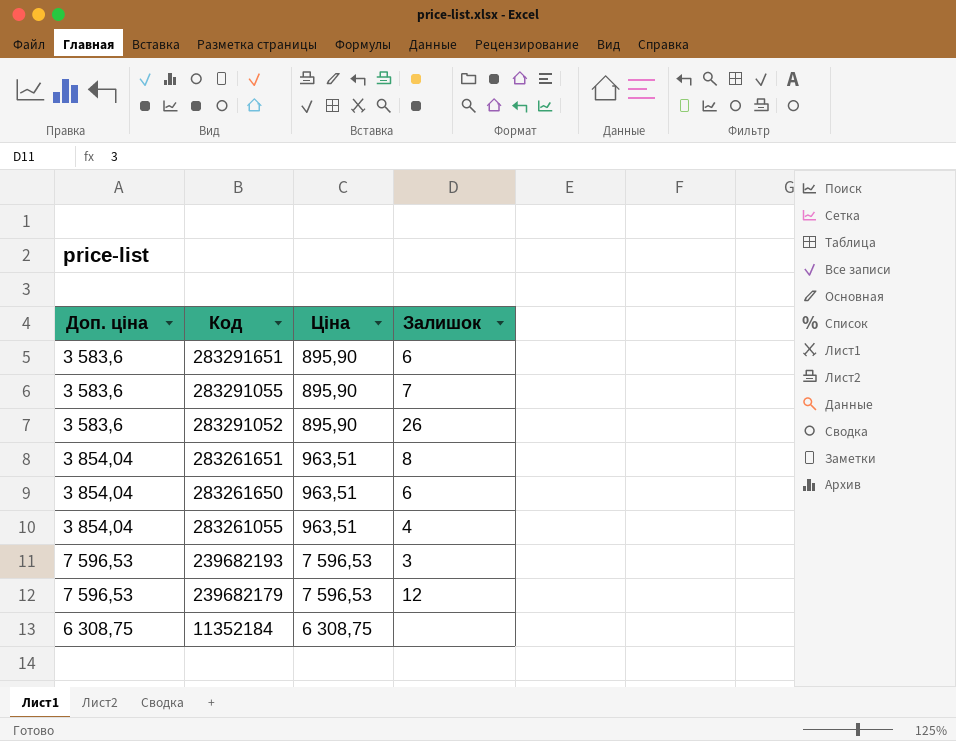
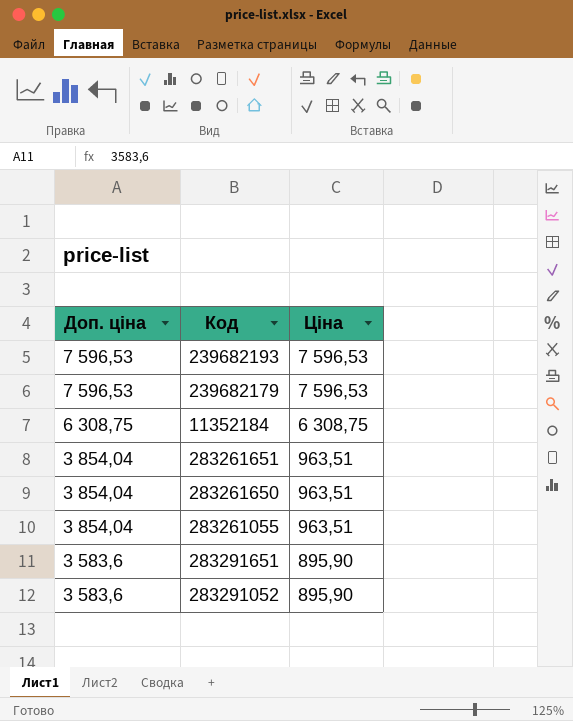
row order: Код descending -> Доп. ціна descending
column Залишок | position: 4 -> none
row 283291055: 3 583,6 | 895,90 | 7 -> none

